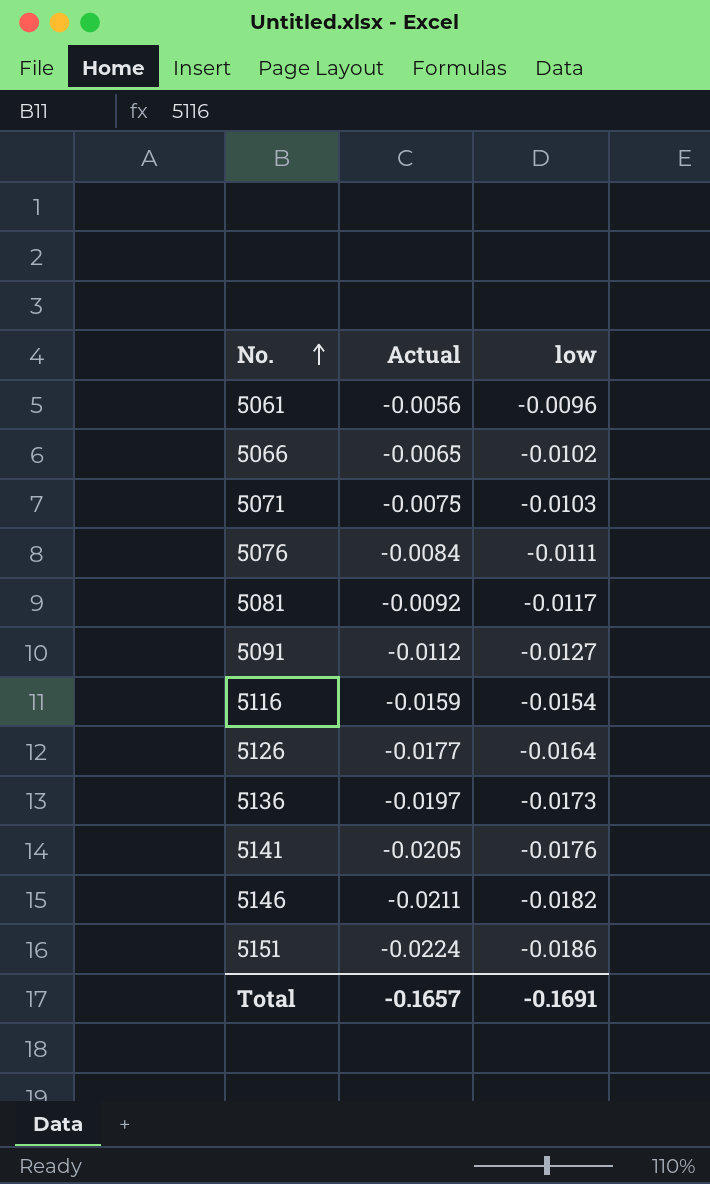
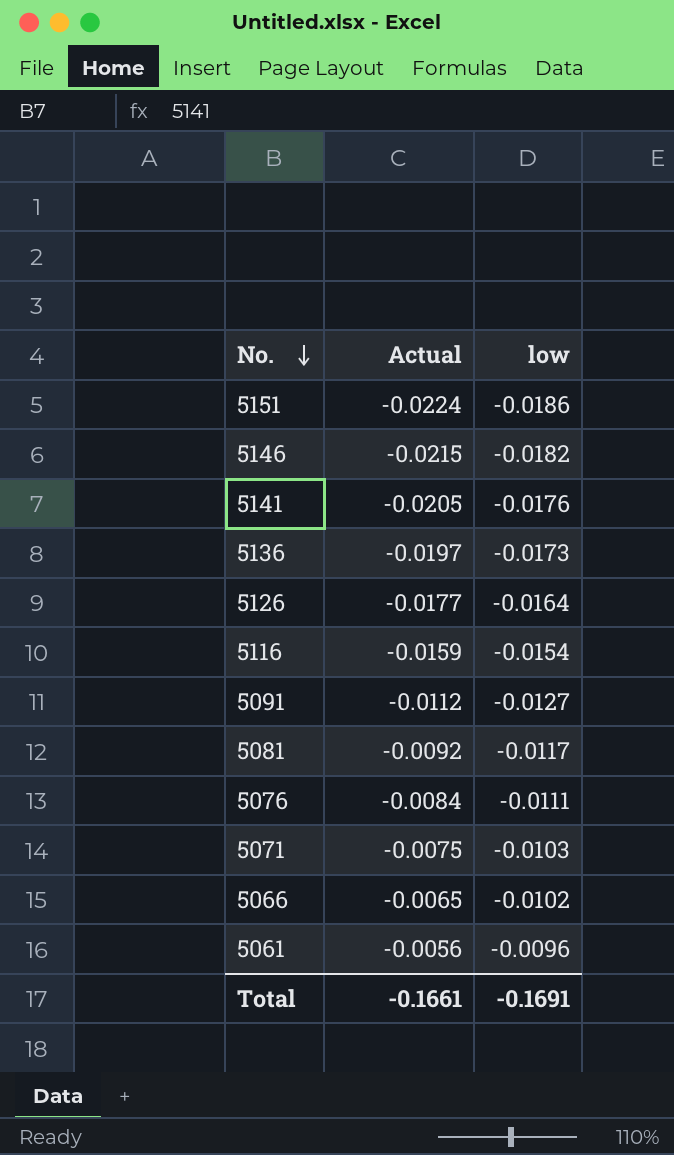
row order: No. ascending -> No. descending
5146 | Actual: -0.0211 -> -0.0215
Total | Actual: -0.1657 -> -0.1661

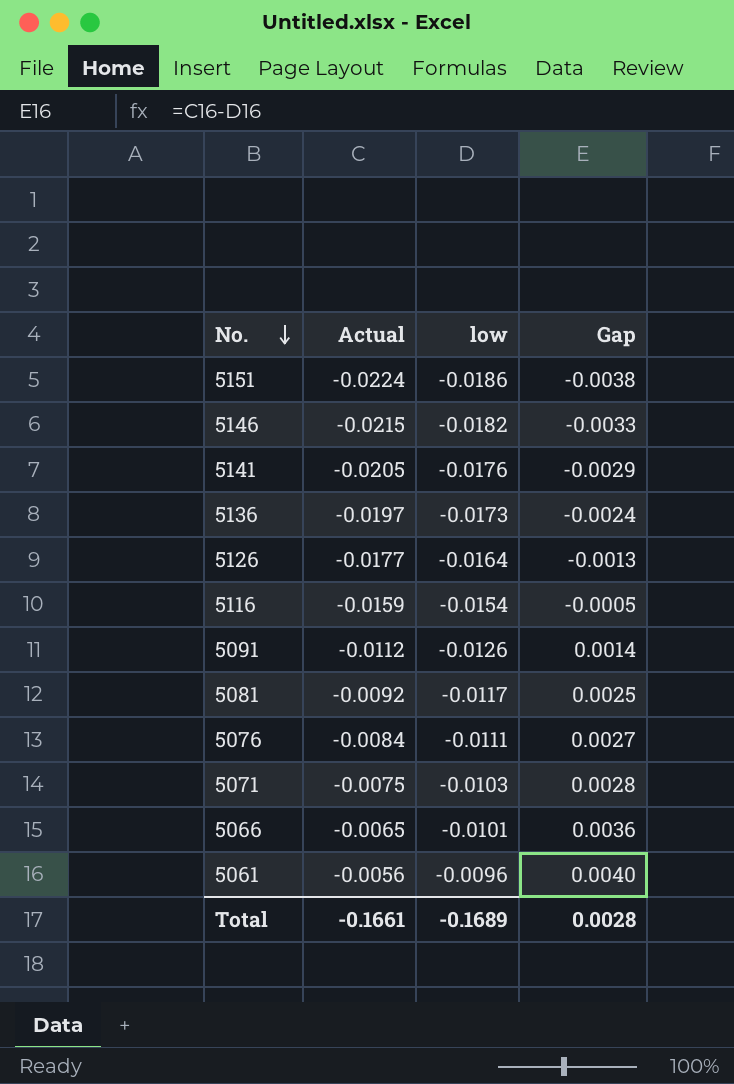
column Gap | formula: none -> [Actual] - [low]
5091 | low: -0.0127 -> -0.0126
5066 | low: -0.0102 -> -0.0101
Total | low: -0.1691 -> -0.1689

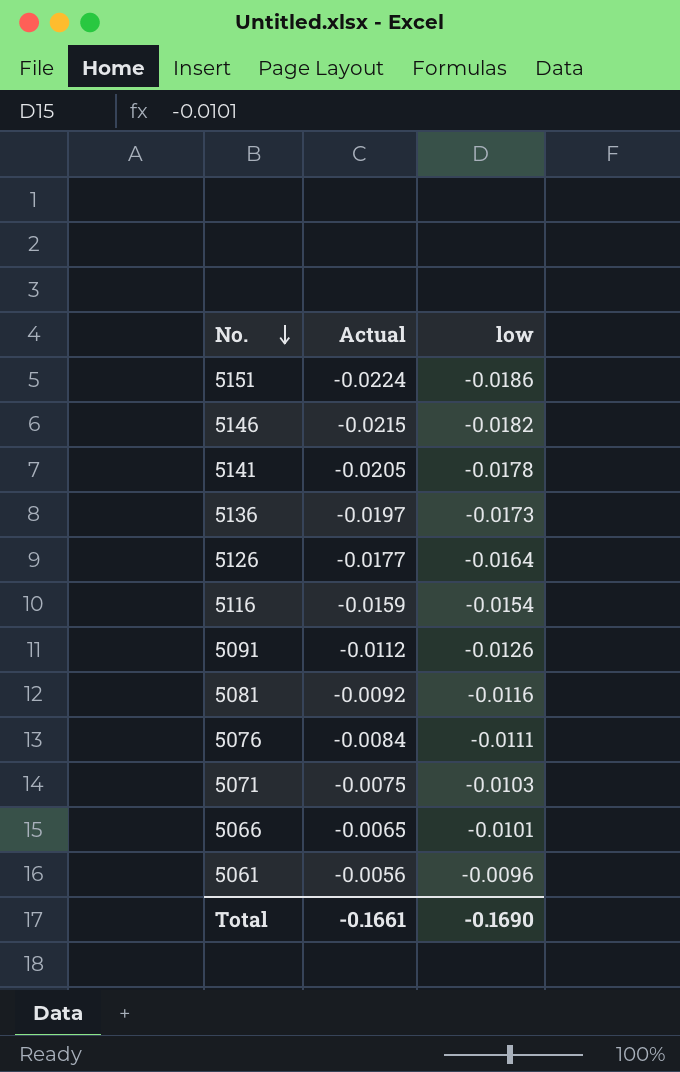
column Gap | formula: [Actual] - [low] -> none
5141 | low: -0.0176 -> -0.0178
5081 | low: -0.0117 -> -0.0116
Total | low: -0.1689 -> -0.1690

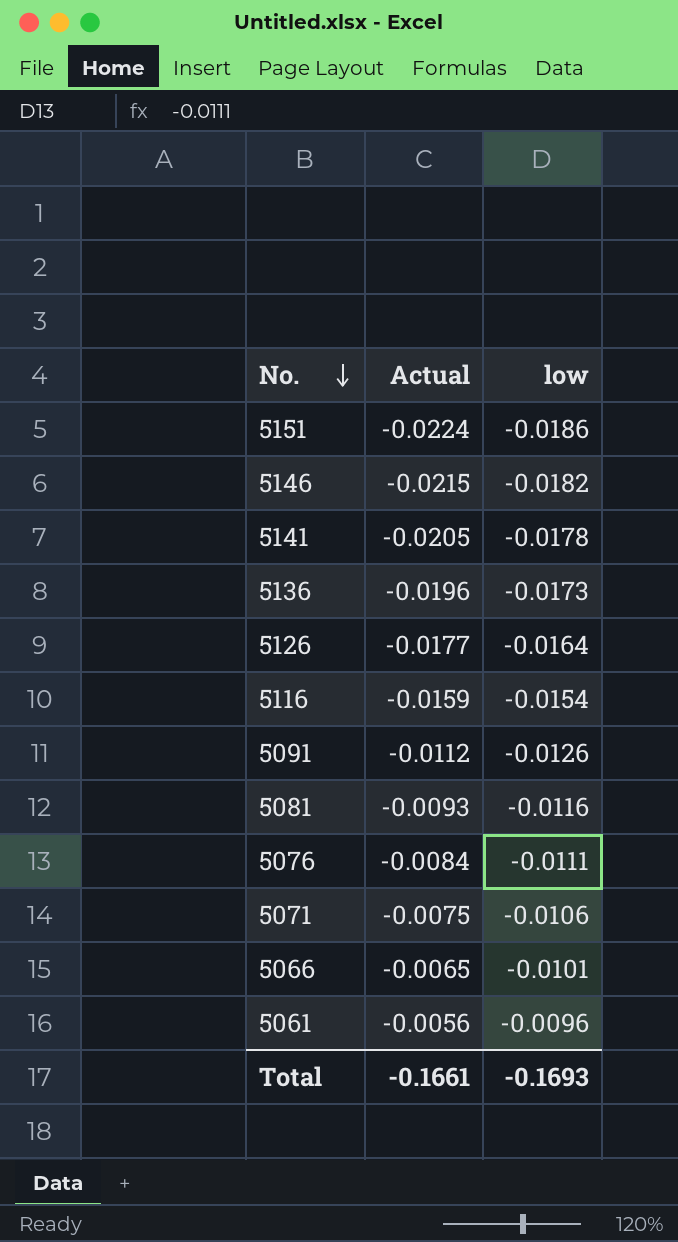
5136 | Actual: -0.0197 -> -0.0196
5081 | Actual: -0.0092 -> -0.0093
5071 | low: -0.0103 -> -0.0106
Total | low: -0.1690 -> -0.1693

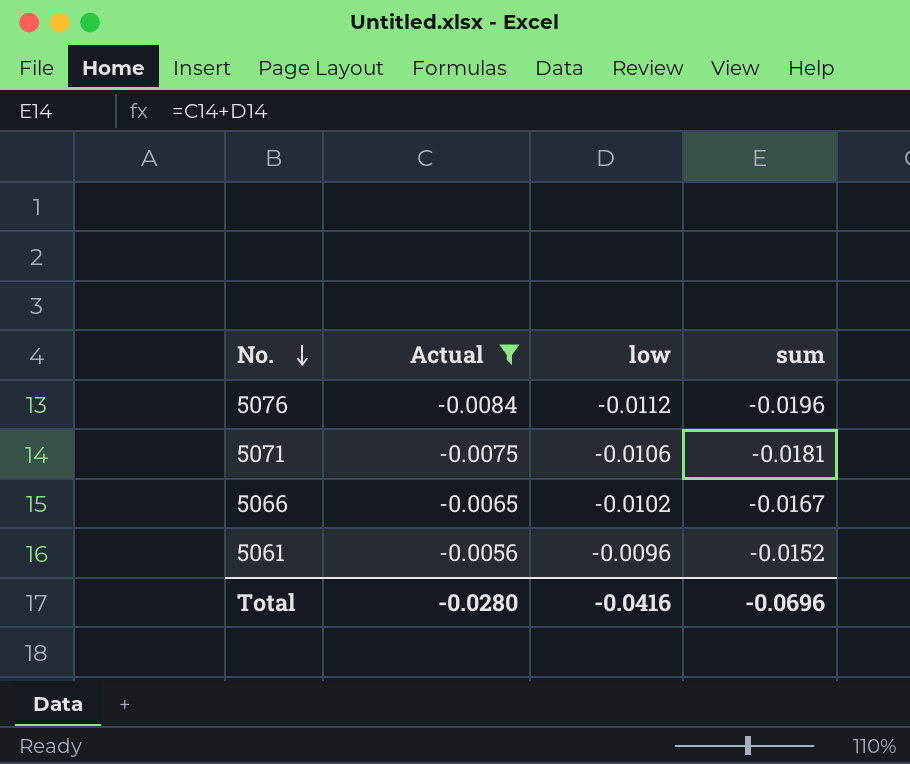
filter: none -> Actual >= -0.0084
column sum | formula: none -> [Actual] + [low]
5076 | low: -0.0111 -> -0.0112
5066 | low: -0.0101 -> -0.0102
Total | Actual: -0.1661 -> -0.0280
Total | low: -0.1693 -> -0.0416

